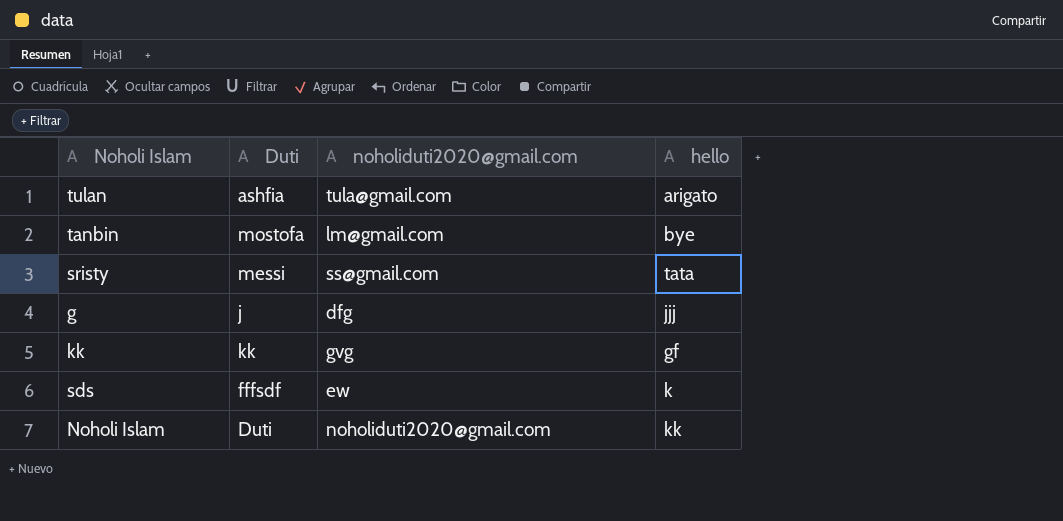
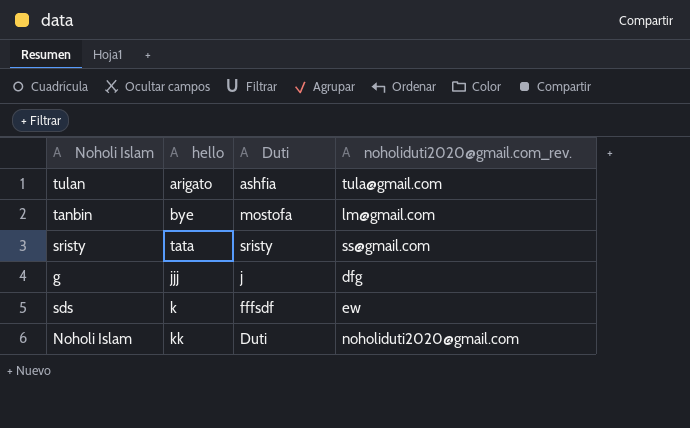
column hello | position: 4 -> 2
column name: noholiduti2020@gmail.com -> noholiduti2020@gmail.com_rev.
row kk: kk | gvg | gf -> none
sristy | Duti: messi -> sristy

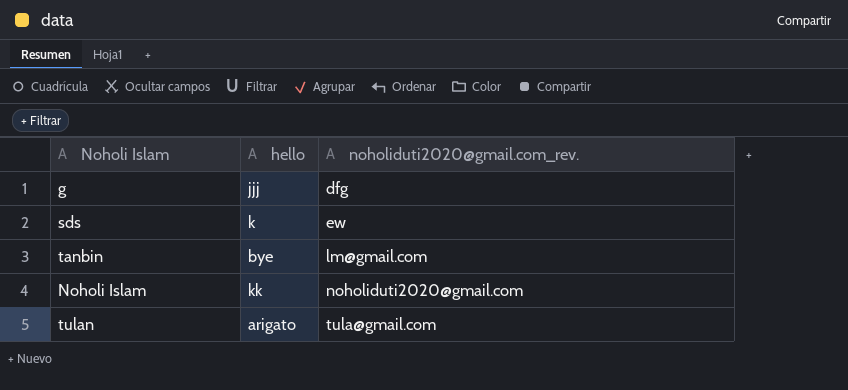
row order: none -> noholiduti2020@gmail.com_rev. ascending
column Duti | position: 3 -> none
row sristy: tata | sristy | ss@gmail.com -> none

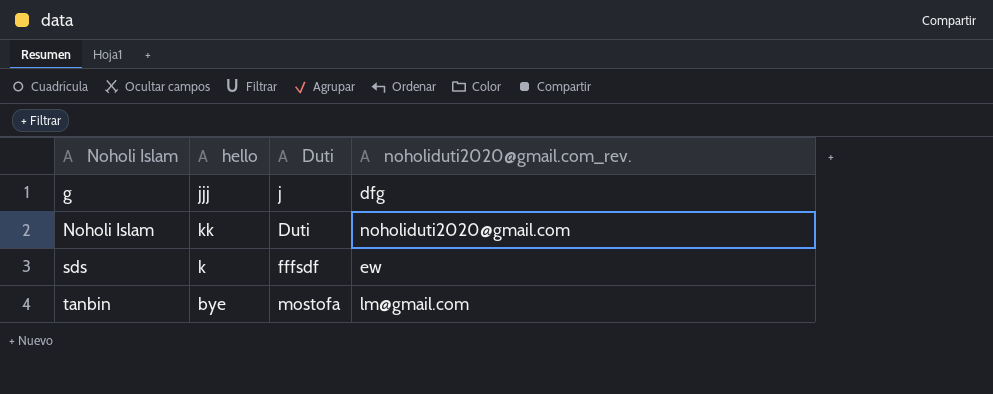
row order: noholiduti2020@gmail.com_rev. ascending -> Noholi Islam ascending
column Duti | position: none -> 3
row tulan: arigato | tula@gmail.com -> none

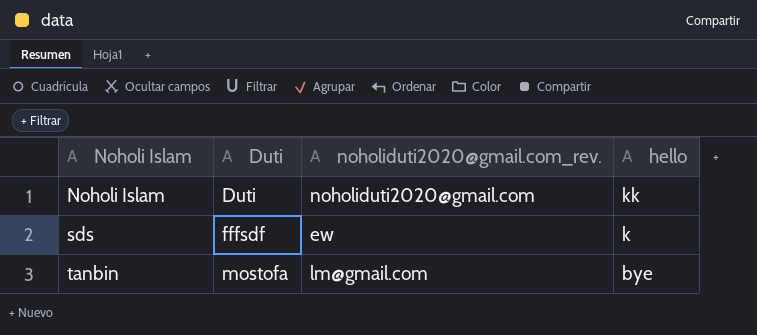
column hello | position: 2 -> 4
row g: jjj | j | dfg -> none

